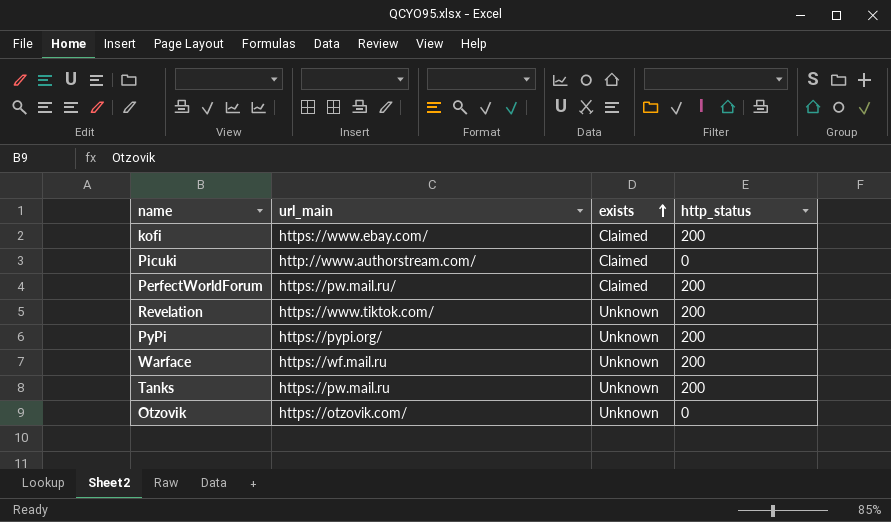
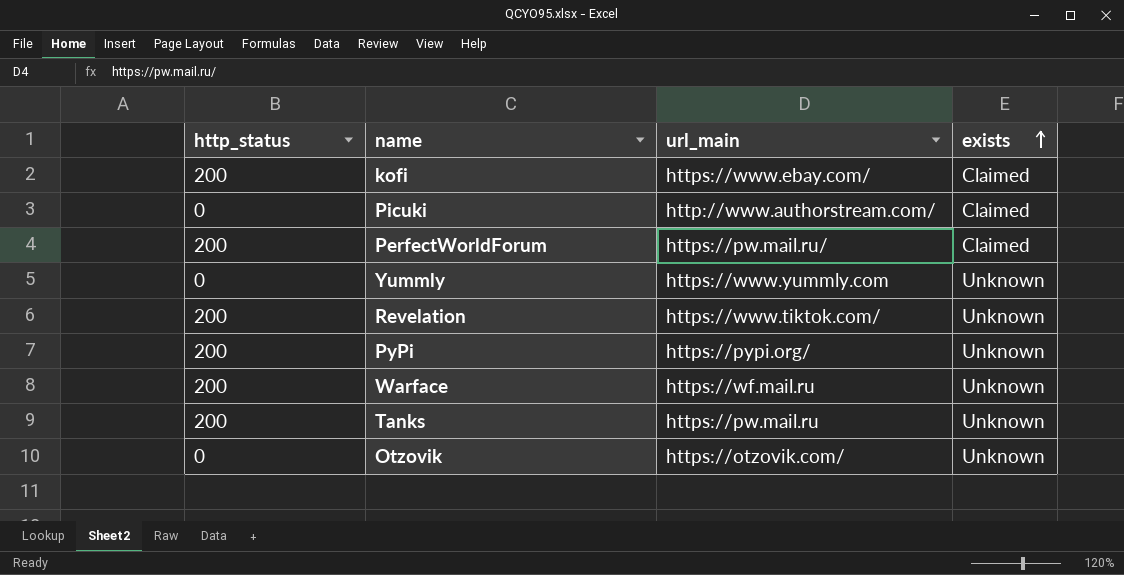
column http_status | position: 4 -> 1
row Yummly: none -> 0 | https://www.yummly.com | Unknown

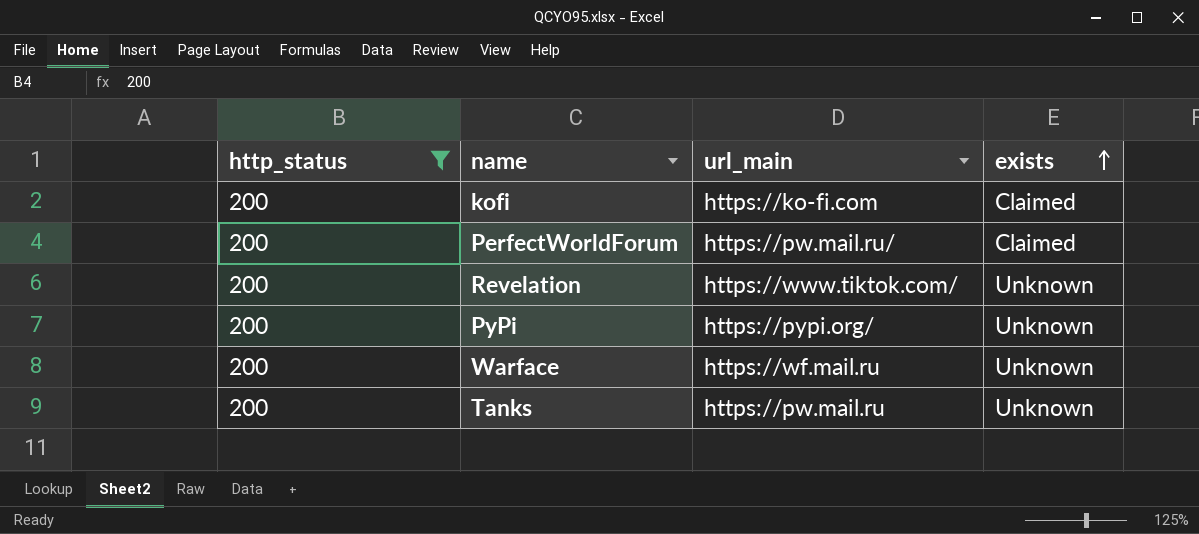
filter: none -> http_status = 200
kofi | url_main: https://www.ebay.com/ -> https://ko-fi.com

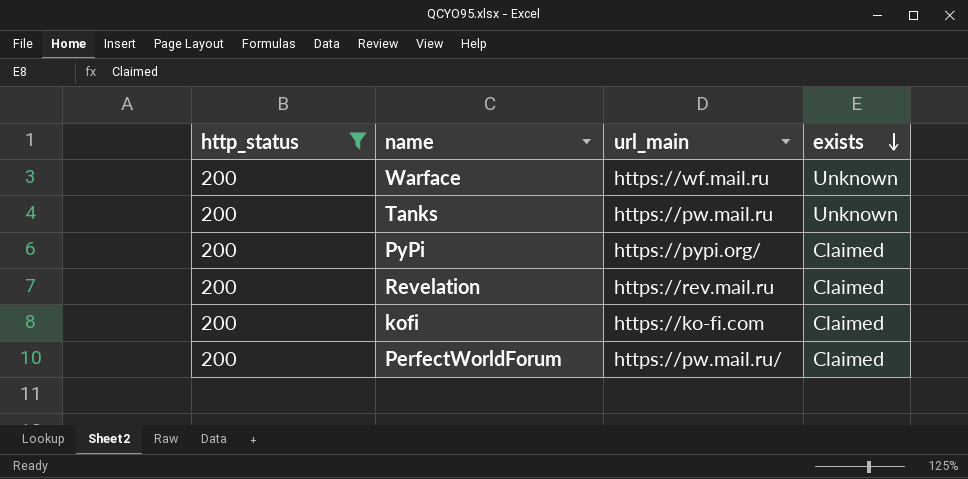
row order: exists ascending -> exists descending
PyPi | exists: Unknown -> Claimed
Revelation | url_main: https://www.tiktok.com/ -> https://rev.mail.ru
Revelation | exists: Unknown -> Claimed

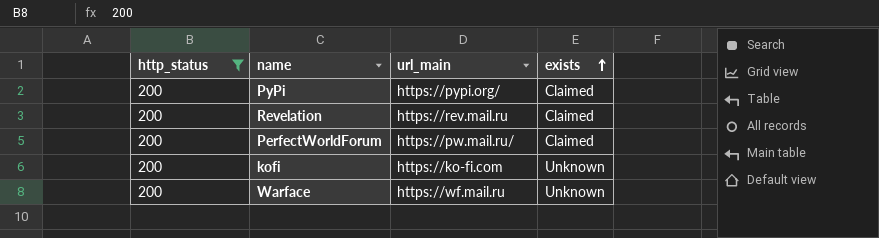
row order: exists descending -> exists ascending
row Tanks: 200 | https://pw.mail.ru | Unknown -> none
kofi | exists: Claimed -> Unknown

